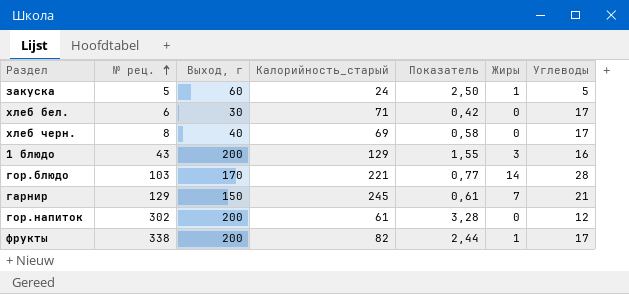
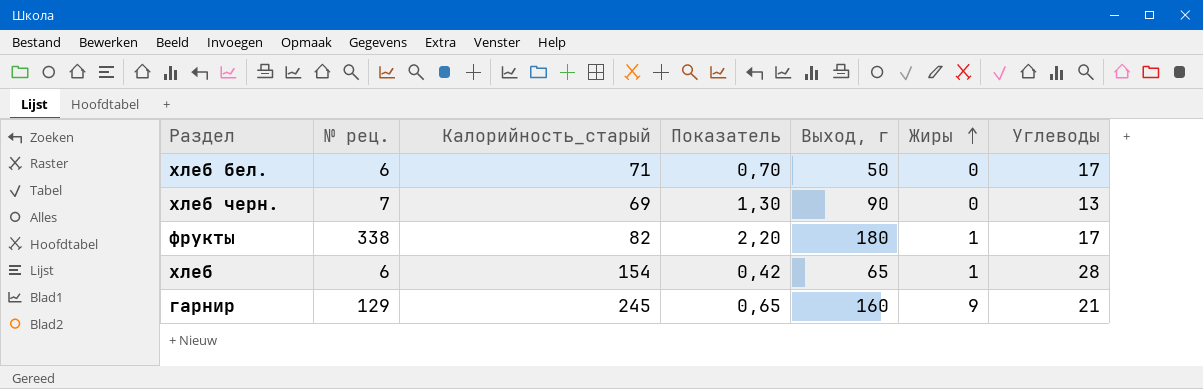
row order: № рец. ascending -> Жиры ascending
column Выход, г | position: 3 -> 5
row закуска: 5 | 60 | 24 | 2,50 | 1 | 5 -> none
row 1 блюдо: 43 | 200 | 129 | 1,55 | 3 | 16 -> none
row гор.блюдо: 103 | 170 | 221 | 0,77 | 14 | 28 -> none
row гор.напиток: 302 | 200 | 61 | 3,28 | 0 | 12 -> none
хлеб бел. | Показатель: 0,42 -> 0,70
хлеб бел. | Выход, г: 30 -> 50
хлеб черн. | № рец.: 8 -> 7
хлеб черн. | Показатель: 0,58 -> 1,30
хлеб черн. | Выход, г: 40 -> 90
хлеб черн. | Углеводы: 17 -> 13
фрукты | Показатель: 2,44 -> 2,20
фрукты | Выход, г: 200 -> 180
row хлеб: none -> 6 | 154 | 0,42 | 65 | 1 | 28
гарнир | Показатель: 0,61 -> 0,65
гарнир | Выход, г: 150 -> 160
гарнир | Жиры: 7 -> 9

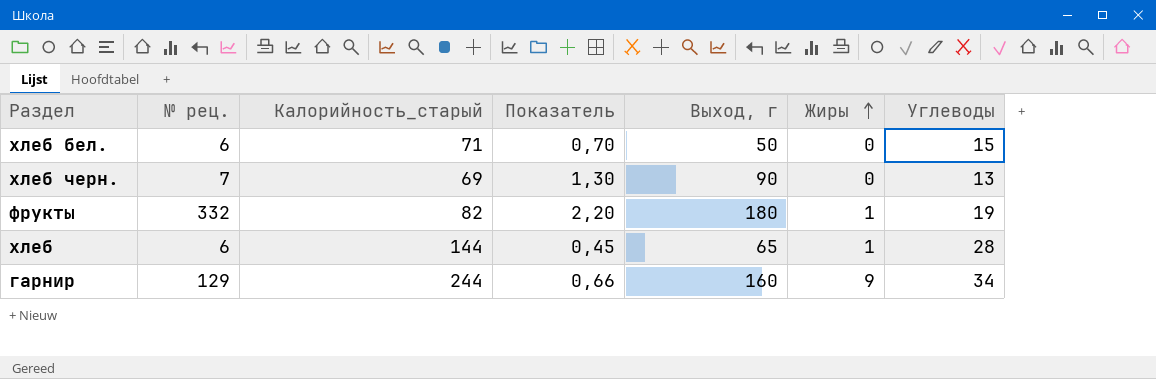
хлеб бел. | Углеводы: 17 -> 15
фрукты | № рец.: 338 -> 332
фрукты | Углеводы: 17 -> 19
хлеб | Калорийность_старый: 154 -> 144
хлеб | Показатель: 0,42 -> 0,45
гарнир | Калорийность_старый: 245 -> 244
гарнир | Показатель: 0,65 -> 0,66
гарнир | Углеводы: 21 -> 34

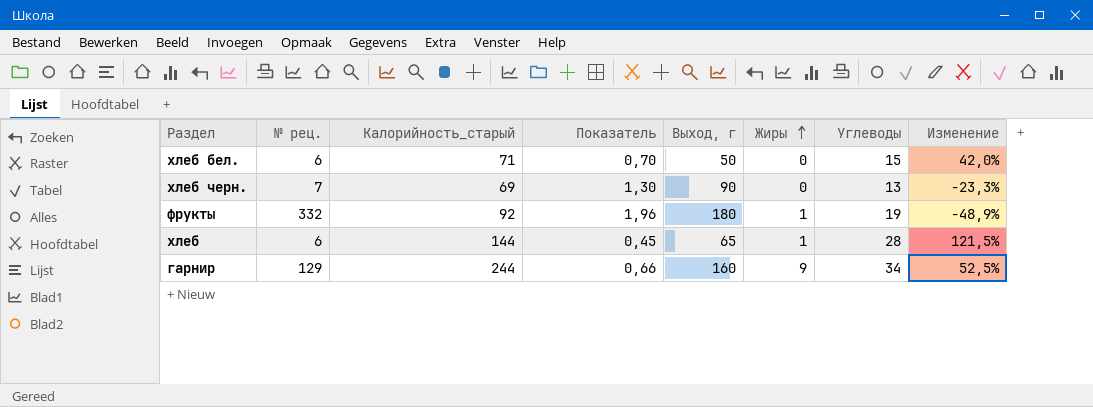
column Изменение | formula: none -> ([Калорийность_старый] - [Выход, г]) / [Выход, г]
фрукты | Калорийность_старый: 82 -> 92
фрукты | Показатель: 2,20 -> 1,96

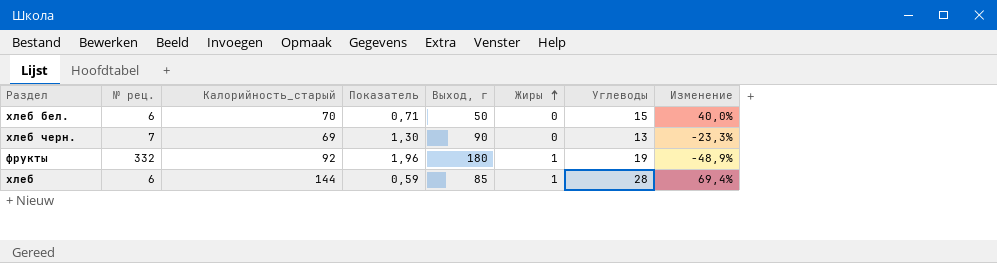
row гарнир: 129 | 244 | 0,66 | 160 | 9 | 34 | 52,5% -> none
хлеб бел. | Калорийность_старый: 71 -> 70
хлеб бел. | Показатель: 0,70 -> 0,71
хлеб бел. | Изменение: 42,0% -> 40,0%
хлеб | Показатель: 0,45 -> 0,59
хлеб | Выход, г: 65 -> 85
хлеб | Изменение: 121,5% -> 69,4%

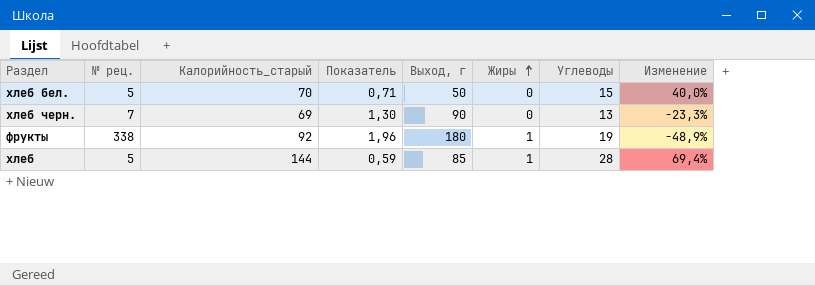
хлеб бел. | № рец.: 6 -> 5
фрукты | № рец.: 332 -> 338
хлеб | № рец.: 6 -> 5

